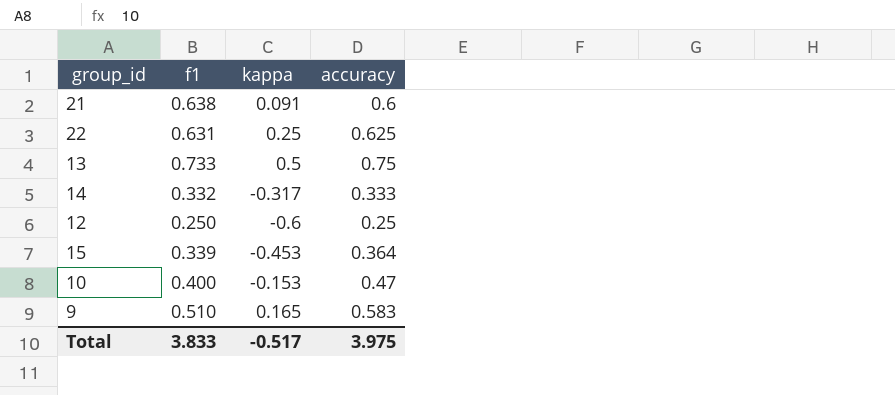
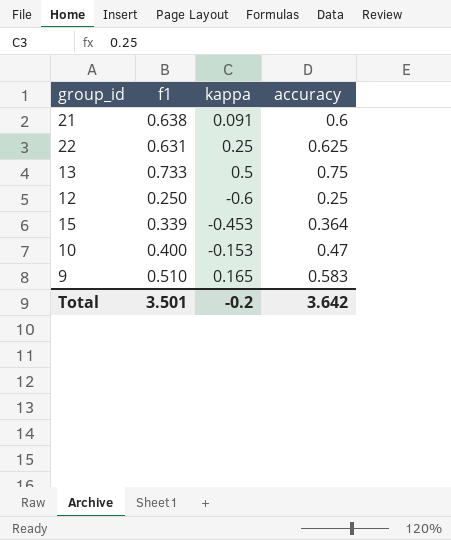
row 14: 0.332 | -0.317 | 0.333 -> none
Total | f1: 3.833 -> 3.501
Total | kappa: -0.517 -> -0.2
Total | accuracy: 3.975 -> 3.642

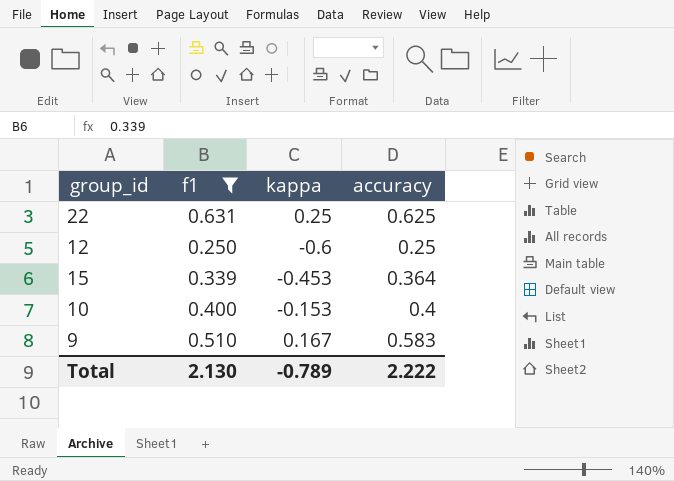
filter: none -> f1 <= 0.631
10 | accuracy: 0.47 -> 0.4
9 | kappa: 0.165 -> 0.167
Total | f1: 3.501 -> 2.130
Total | kappa: -0.2 -> -0.789
Total | accuracy: 3.642 -> 2.222

